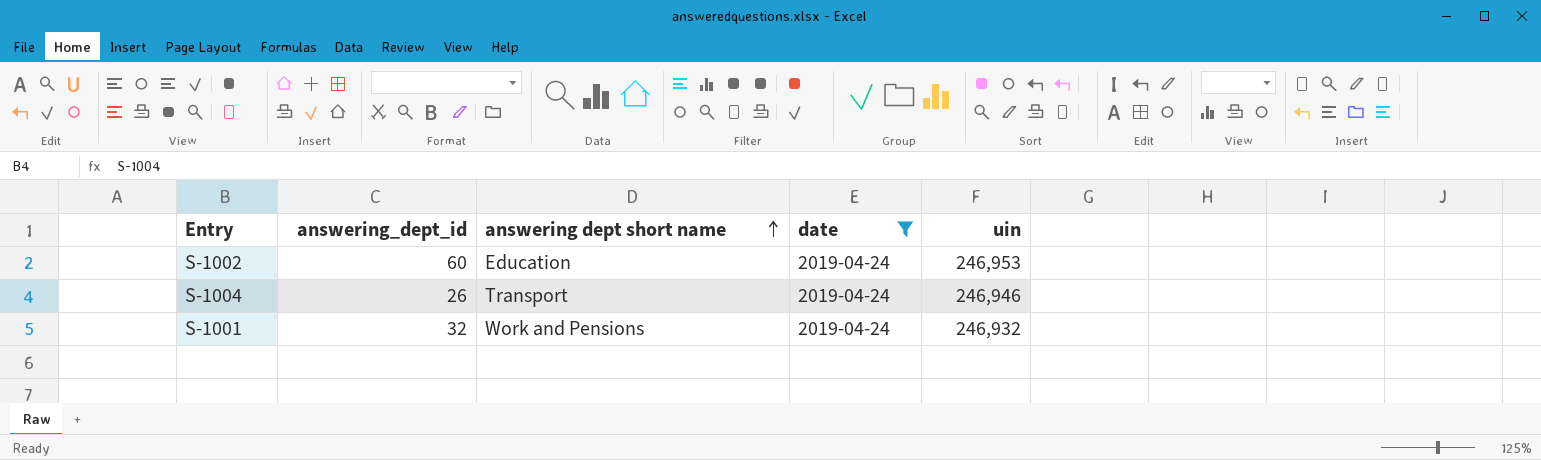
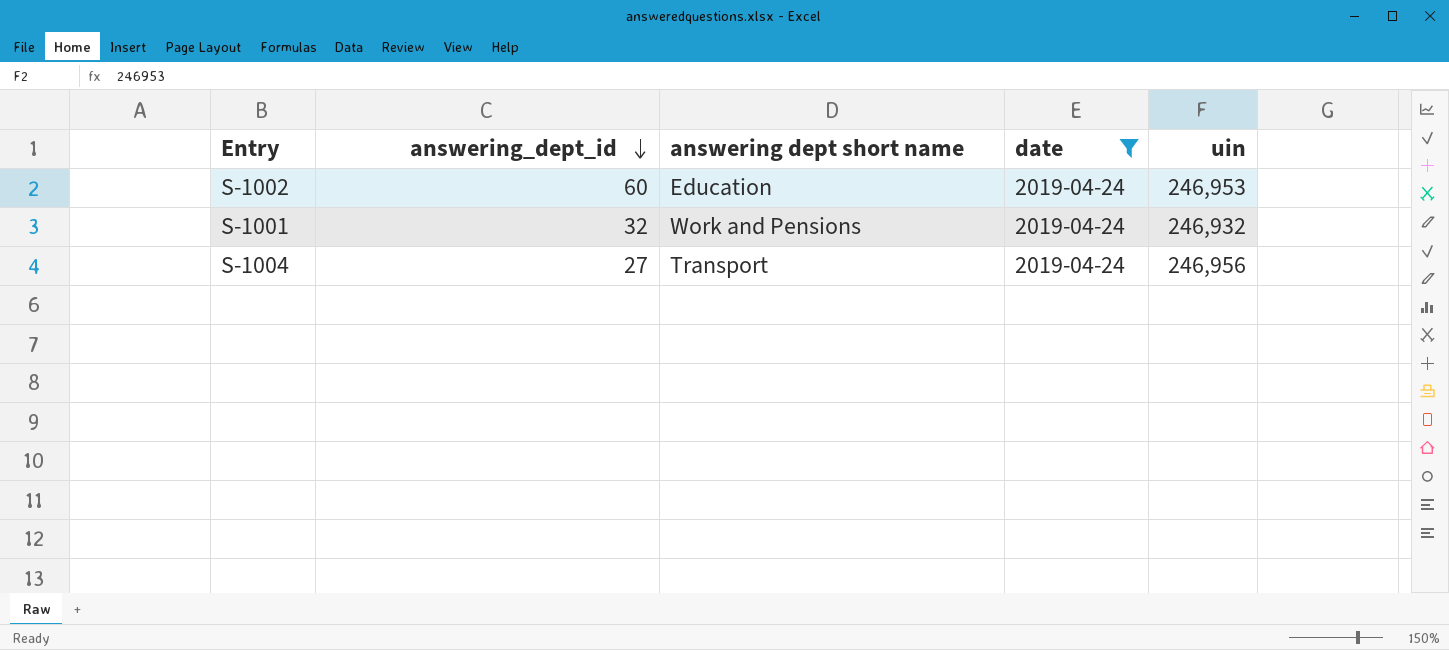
row order: answering dept short name ascending -> answering_dept_id descending
S-1004 | answering_dept_id: 26 -> 27
S-1004 | uin: 246,946 -> 246,956

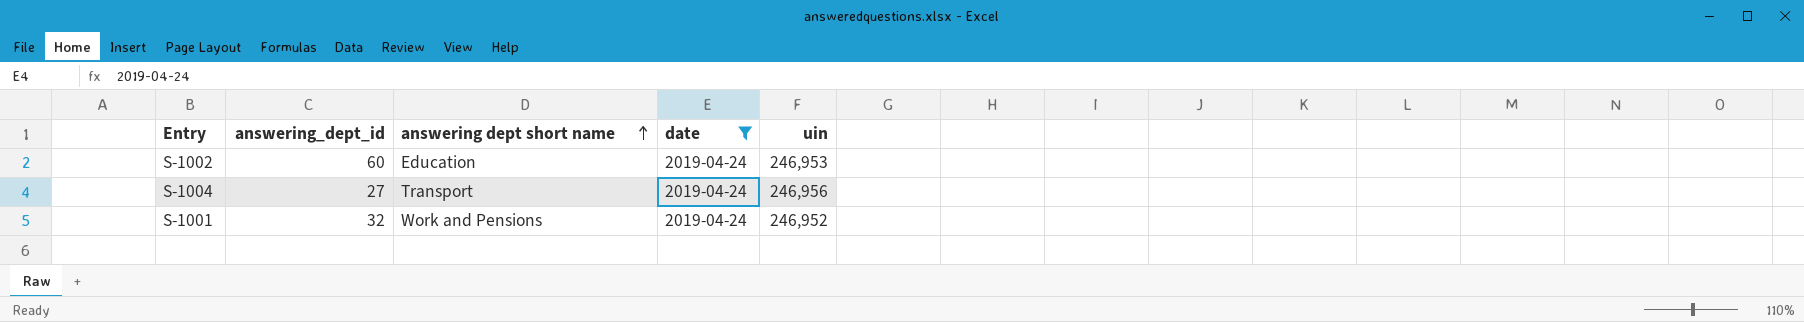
row order: answering_dept_id descending -> answering dept short name ascending
S-1001 | uin: 246,932 -> 246,952

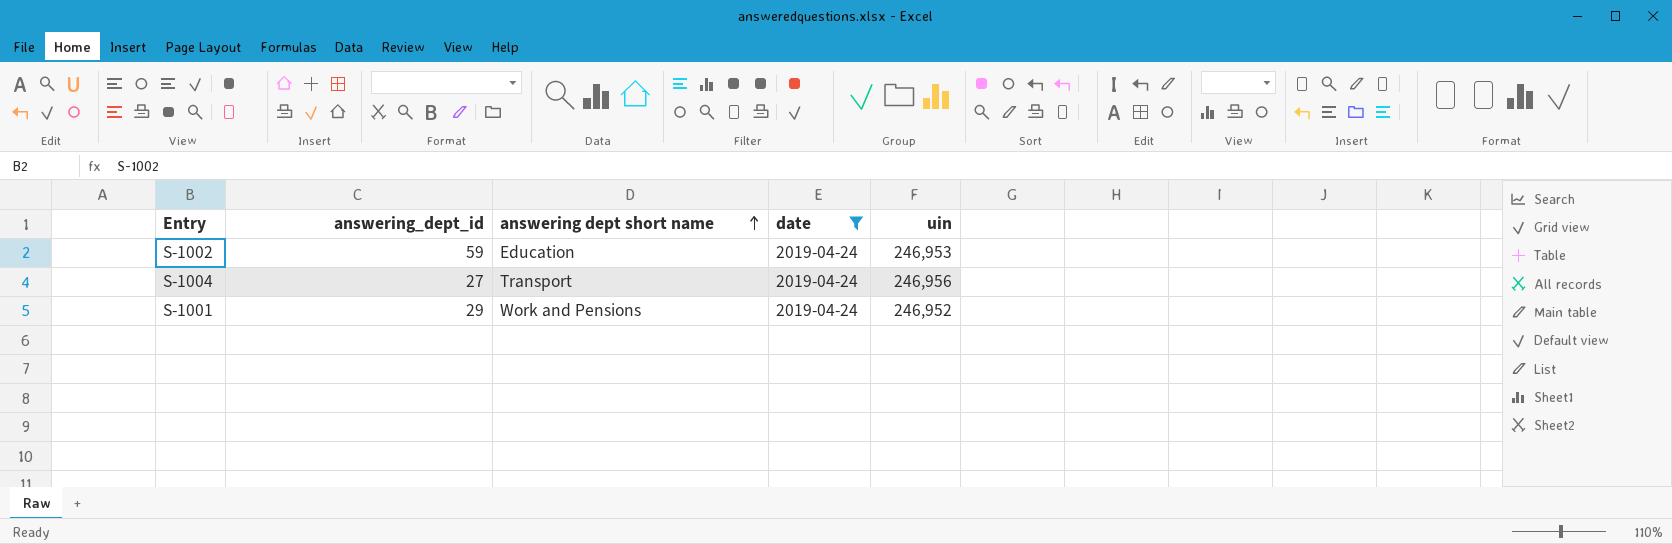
S-1002 | answering_dept_id: 60 -> 59
S-1001 | answering_dept_id: 32 -> 29

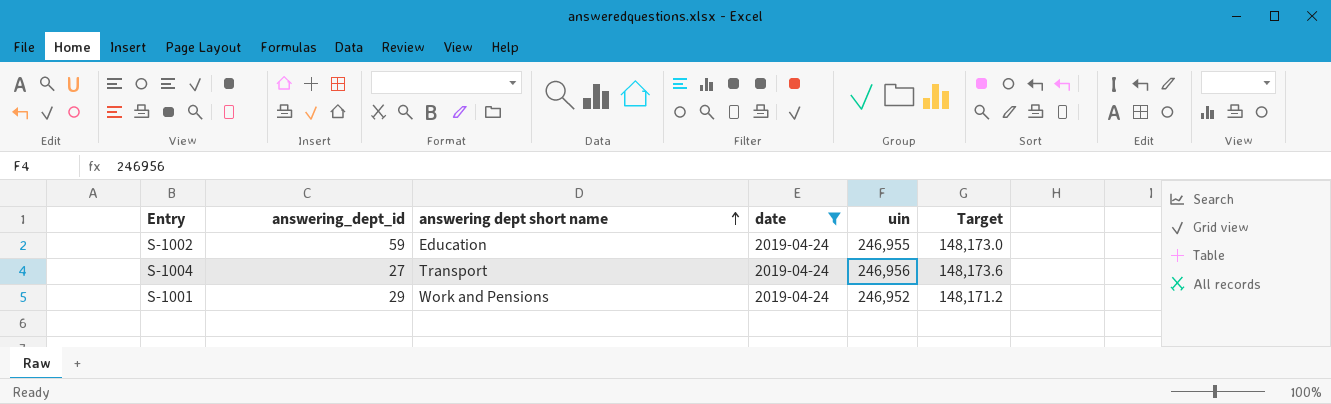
column Target | formula: none -> [uin] * 0.6
S-1002 | uin: 246,953 -> 246,955

